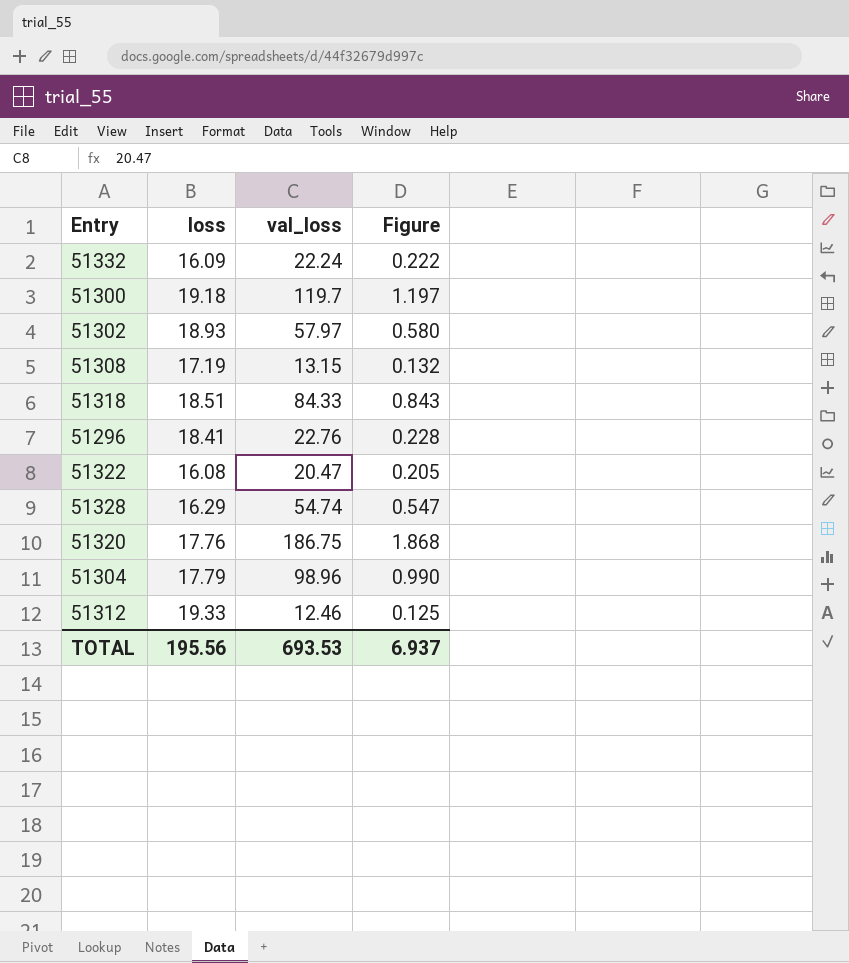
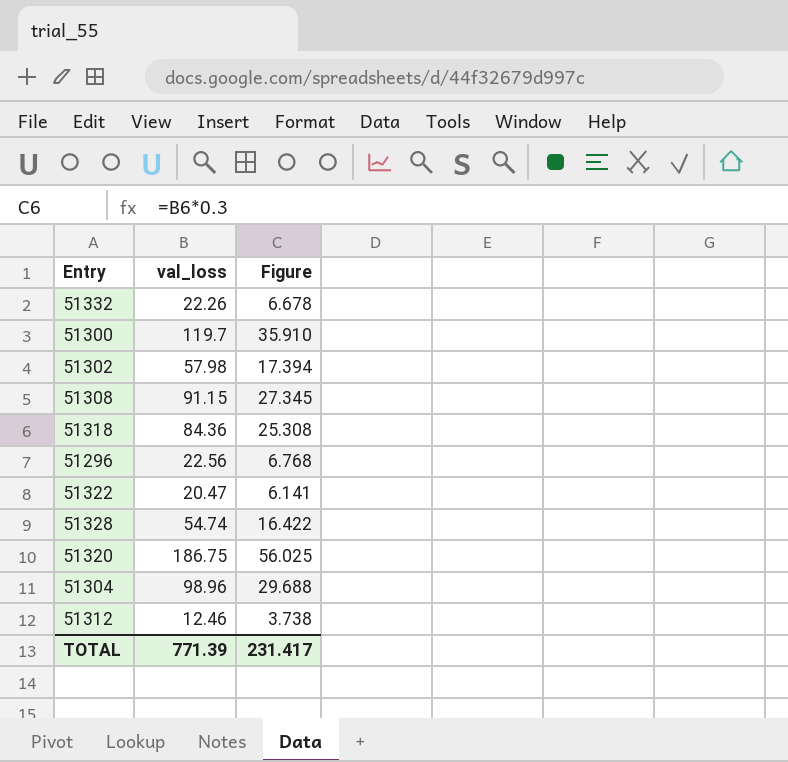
column loss | position: 2 -> none
column Figure | formula: [val_loss] * 0.01 -> [val_loss] * 0.3
51332 | val_loss: 22.24 -> 22.26
51302 | val_loss: 57.97 -> 57.98
51308 | val_loss: 13.15 -> 91.15
51318 | val_loss: 84.33 -> 84.36
51296 | val_loss: 22.76 -> 22.56
TOTAL | val_loss: 693.53 -> 771.39
TOTAL | Figure: 6.937 -> 231.417

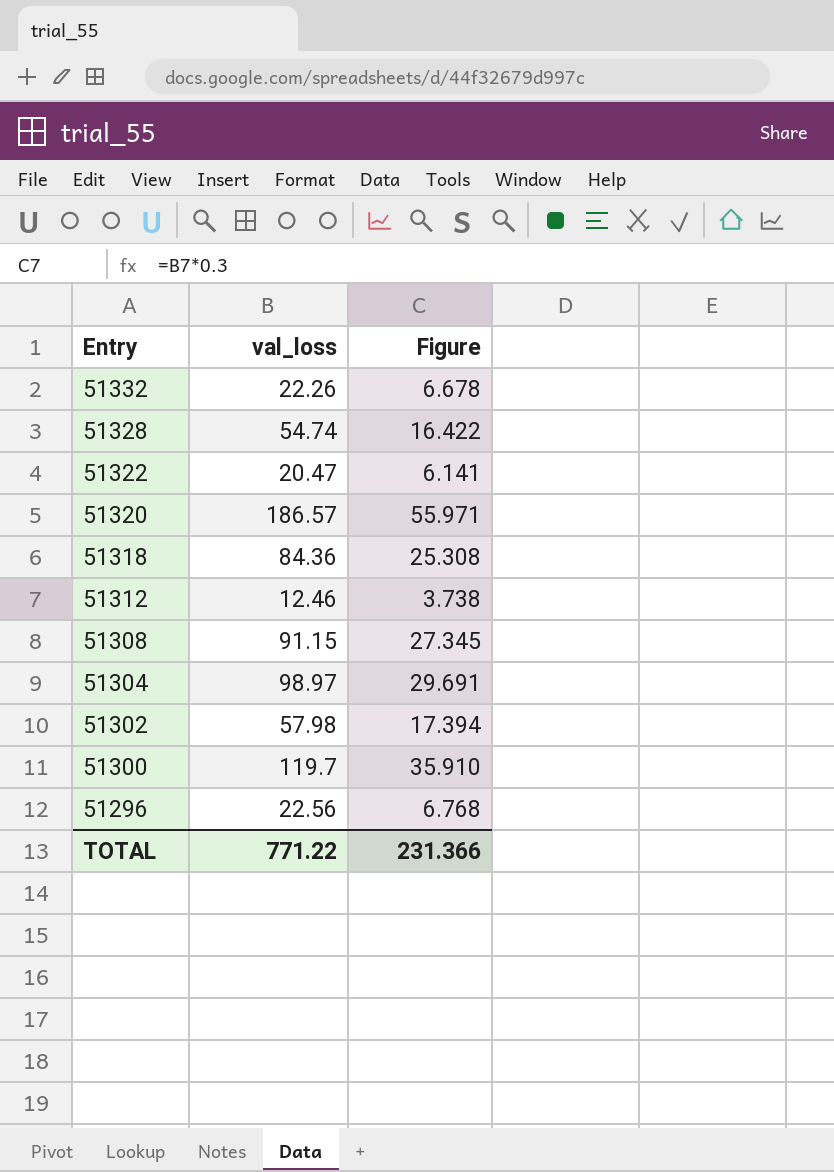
row order: none -> Entry descending
51320 | val_loss: 186.75 -> 186.57
51320 | Figure: 56.025 -> 55.971
51304 | val_loss: 98.96 -> 98.97
51304 | Figure: 29.688 -> 29.691
TOTAL | val_loss: 771.39 -> 771.22
TOTAL | Figure: 231.417 -> 231.366

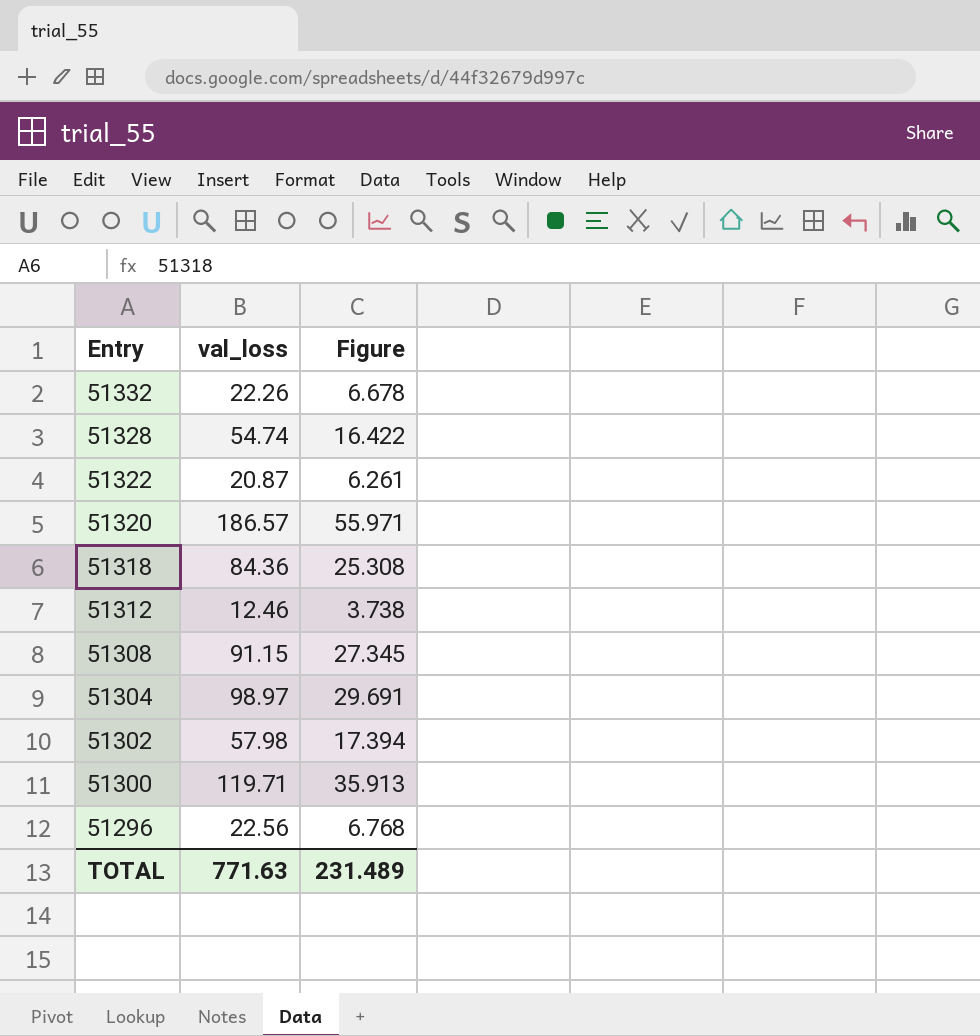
51322 | val_loss: 20.47 -> 20.87
51322 | Figure: 6.141 -> 6.261
51300 | val_loss: 119.7 -> 119.71
51300 | Figure: 35.910 -> 35.913
TOTAL | val_loss: 771.22 -> 771.63
TOTAL | Figure: 231.366 -> 231.489

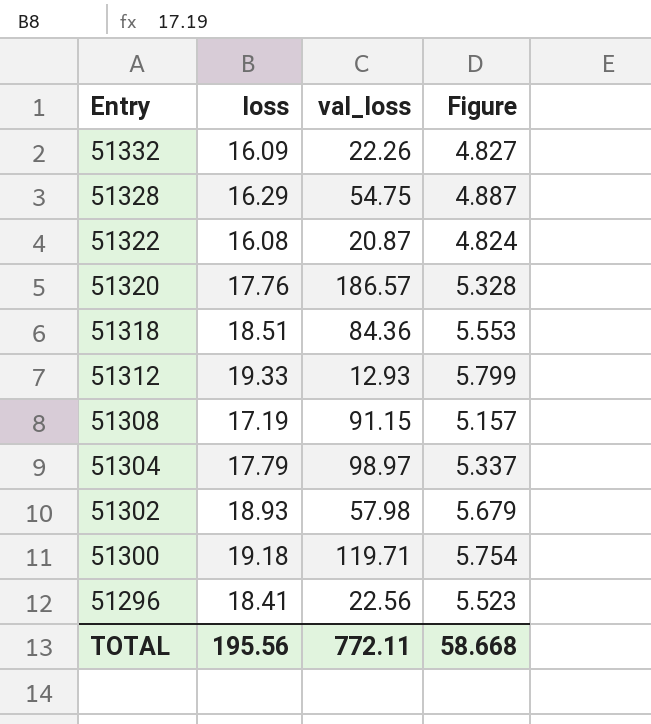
column loss | position: none -> 2
column Figure | formula: [val_loss] * 0.3 -> [loss] * 0.3
51328 | val_loss: 54.74 -> 54.75
51312 | val_loss: 12.46 -> 12.93
TOTAL | val_loss: 771.63 -> 772.11
TOTAL | Figure: 231.489 -> 58.668

